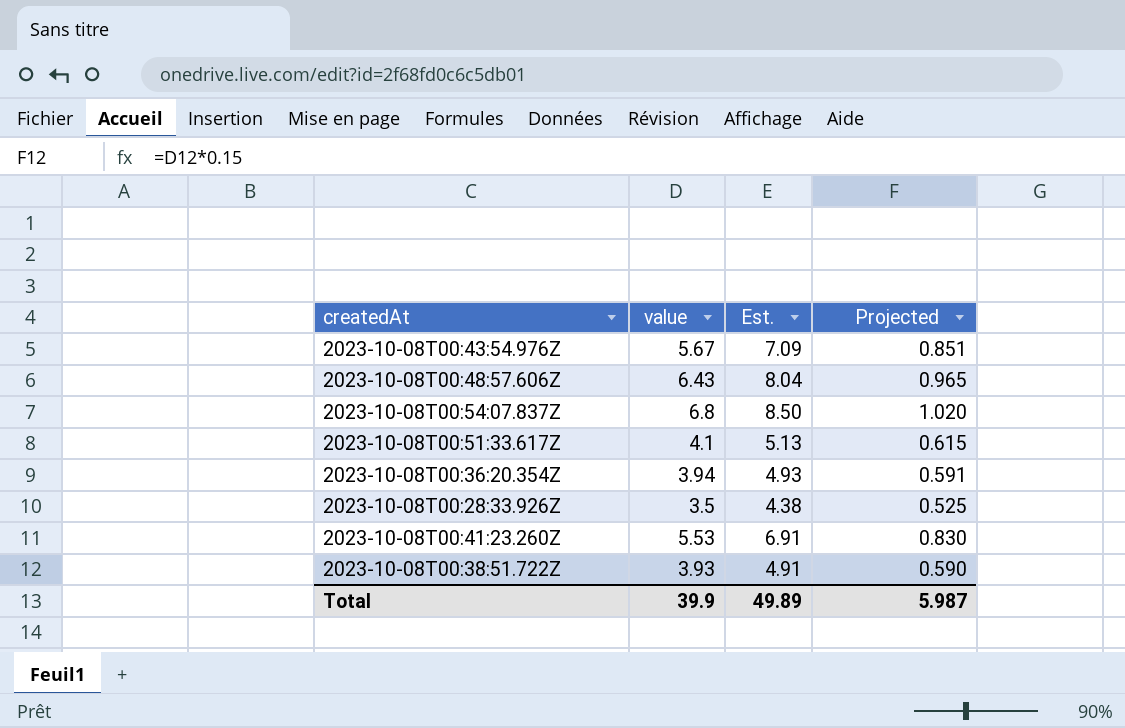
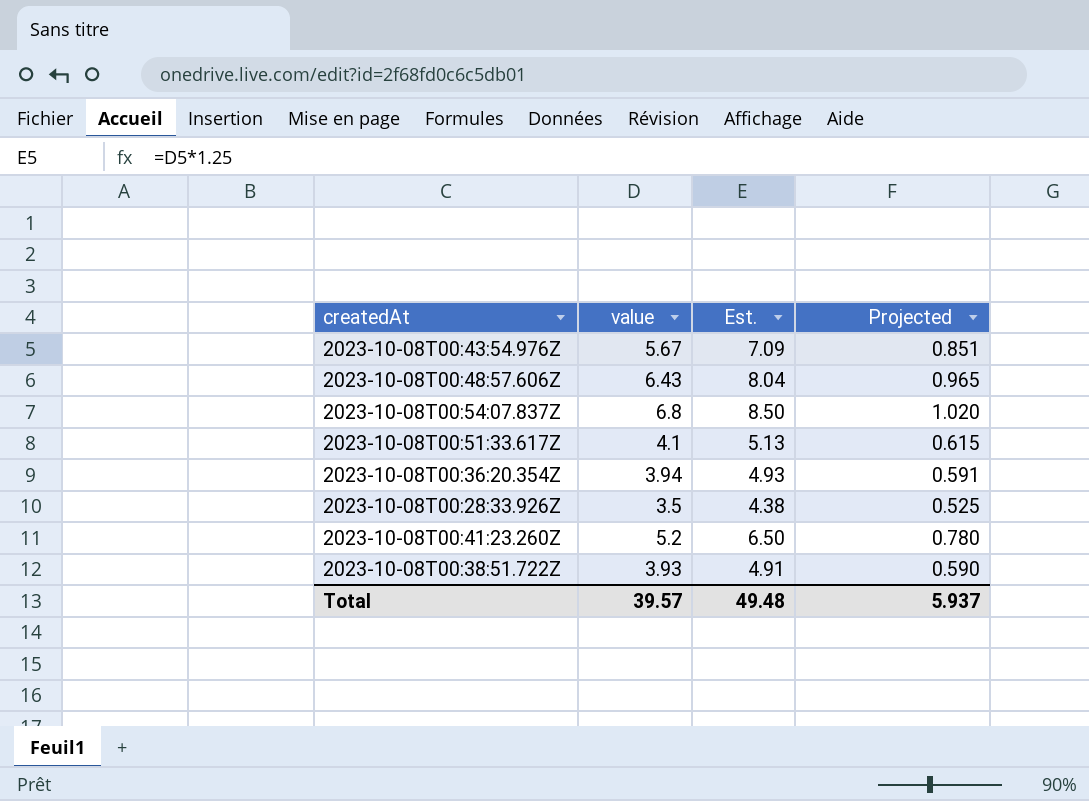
2023-10-08T00:41:23.260Z | value: 5.53 -> 5.2
2023-10-08T00:41:23.260Z | Est.: 6.91 -> 6.50
2023-10-08T00:41:23.260Z | Projected: 0.830 -> 0.780
Total | value: 39.9 -> 39.57
Total | Est.: 49.89 -> 49.48
Total | Projected: 5.987 -> 5.937

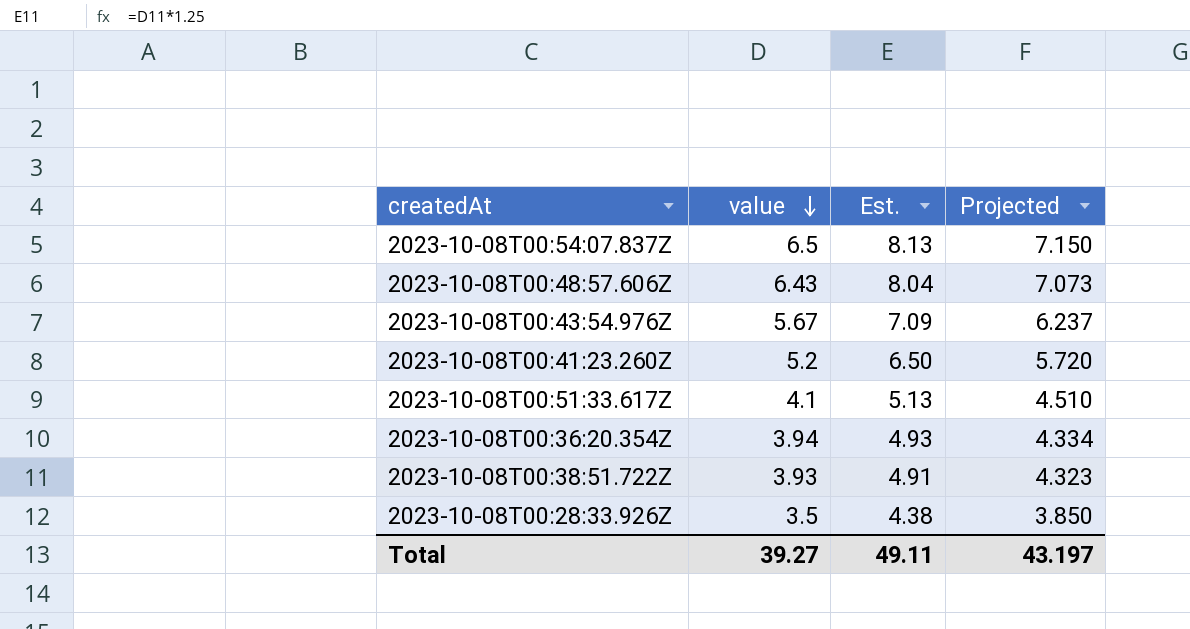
row order: none -> value descending
column Projected | formula: [value] * 0.15 -> [value] * 1.1
2023-10-08T00:54:07.837Z | value: 6.8 -> 6.5
2023-10-08T00:54:07.837Z | Est.: 8.50 -> 8.13
Total | value: 39.57 -> 39.27
Total | Est.: 49.48 -> 49.11
Total | Projected: 5.937 -> 43.197

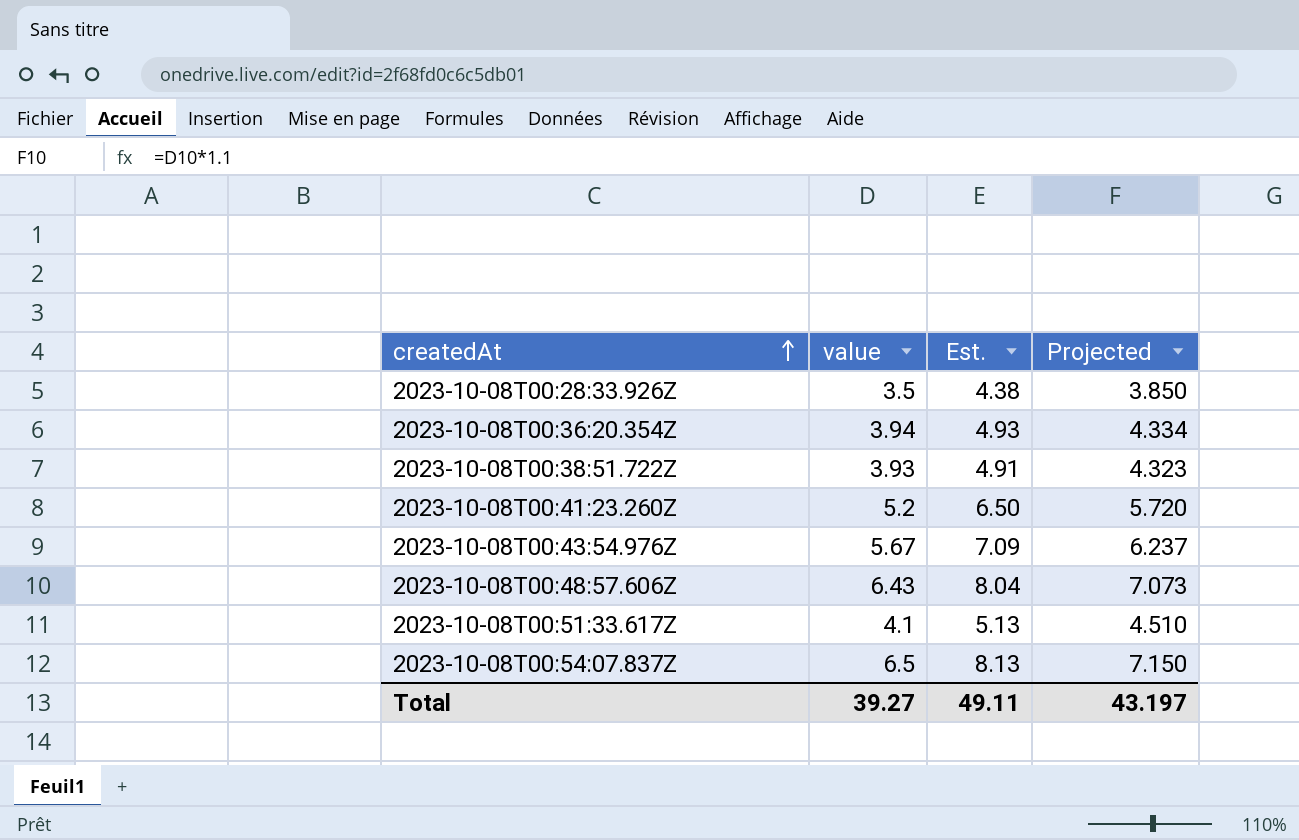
row order: value descending -> createdAt ascending

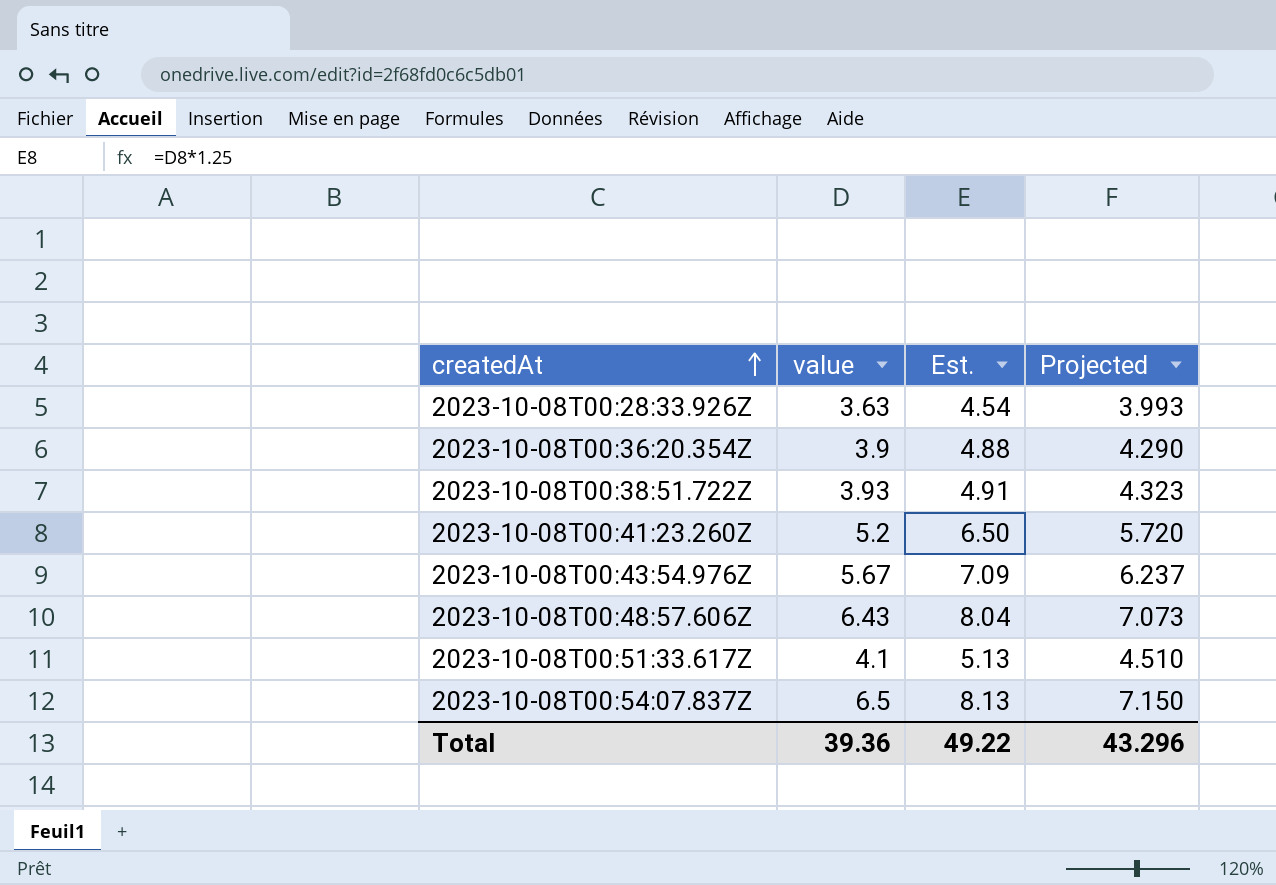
2023-10-08T00:28:33.926Z | value: 3.5 -> 3.63
2023-10-08T00:28:33.926Z | Est.: 4.38 -> 4.54
2023-10-08T00:28:33.926Z | Projected: 3.850 -> 3.993
2023-10-08T00:36:20.354Z | value: 3.94 -> 3.9
2023-10-08T00:36:20.354Z | Est.: 4.93 -> 4.88
2023-10-08T00:36:20.354Z | Projected: 4.334 -> 4.290
Total | value: 39.27 -> 39.36
Total | Est.: 49.11 -> 49.22
Total | Projected: 43.197 -> 43.296

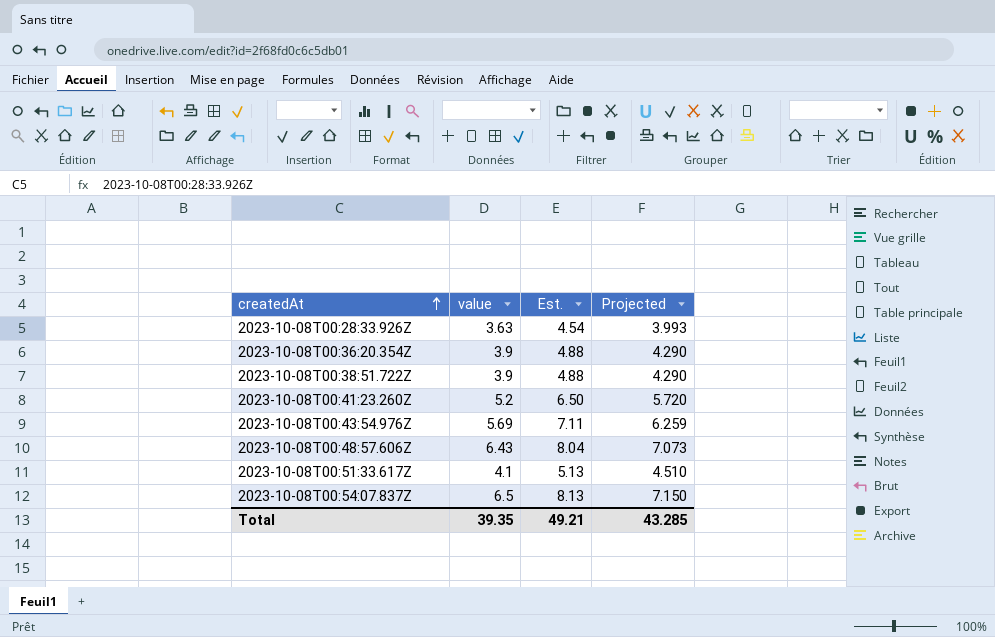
2023-10-08T00:38:51.722Z | value: 3.93 -> 3.9
2023-10-08T00:38:51.722Z | Est.: 4.91 -> 4.88
2023-10-08T00:38:51.722Z | Projected: 4.323 -> 4.290
2023-10-08T00:43:54.976Z | value: 5.67 -> 5.69
2023-10-08T00:43:54.976Z | Est.: 7.09 -> 7.11
2023-10-08T00:43:54.976Z | Projected: 6.237 -> 6.259
Total | value: 39.36 -> 39.35
Total | Est.: 49.22 -> 49.21
Total | Projected: 43.296 -> 43.285

